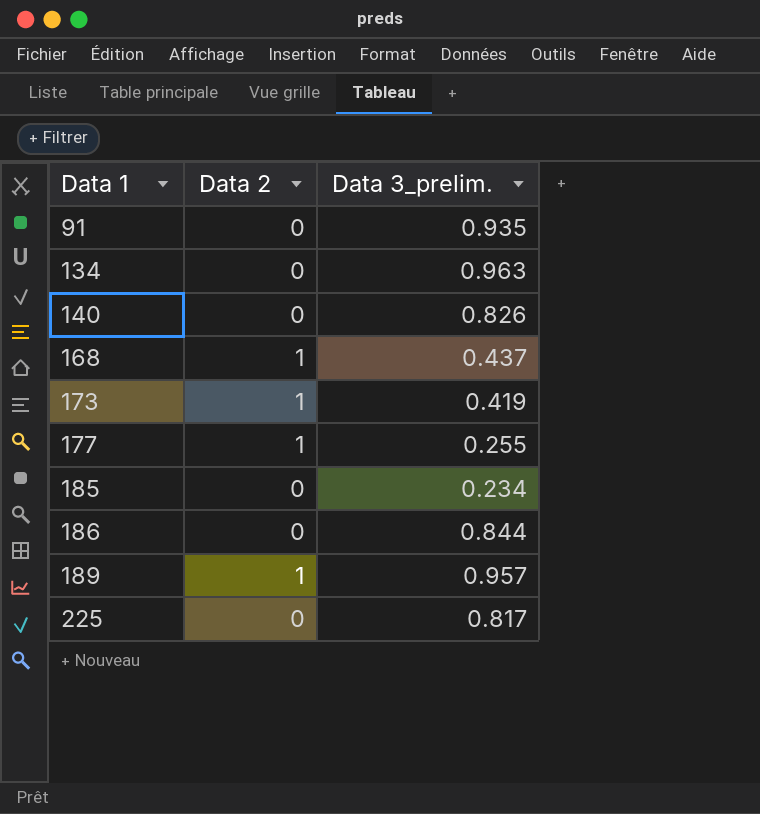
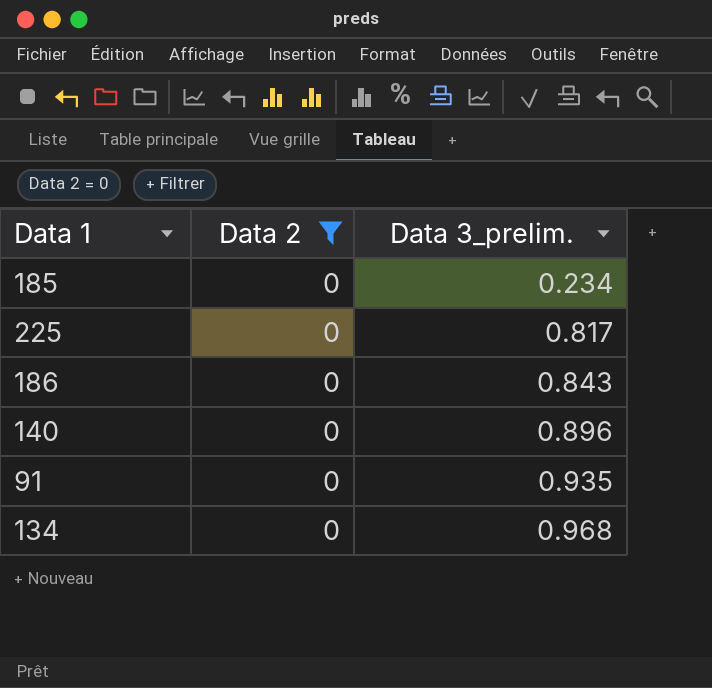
filter: none -> Data 2 = 0
row order: Data 1 ascending -> Data 3_prelim. ascending
186 | Data 3_prelim.: 0.844 -> 0.843
140 | Data 3_prelim.: 0.826 -> 0.896
134 | Data 3_prelim.: 0.963 -> 0.968

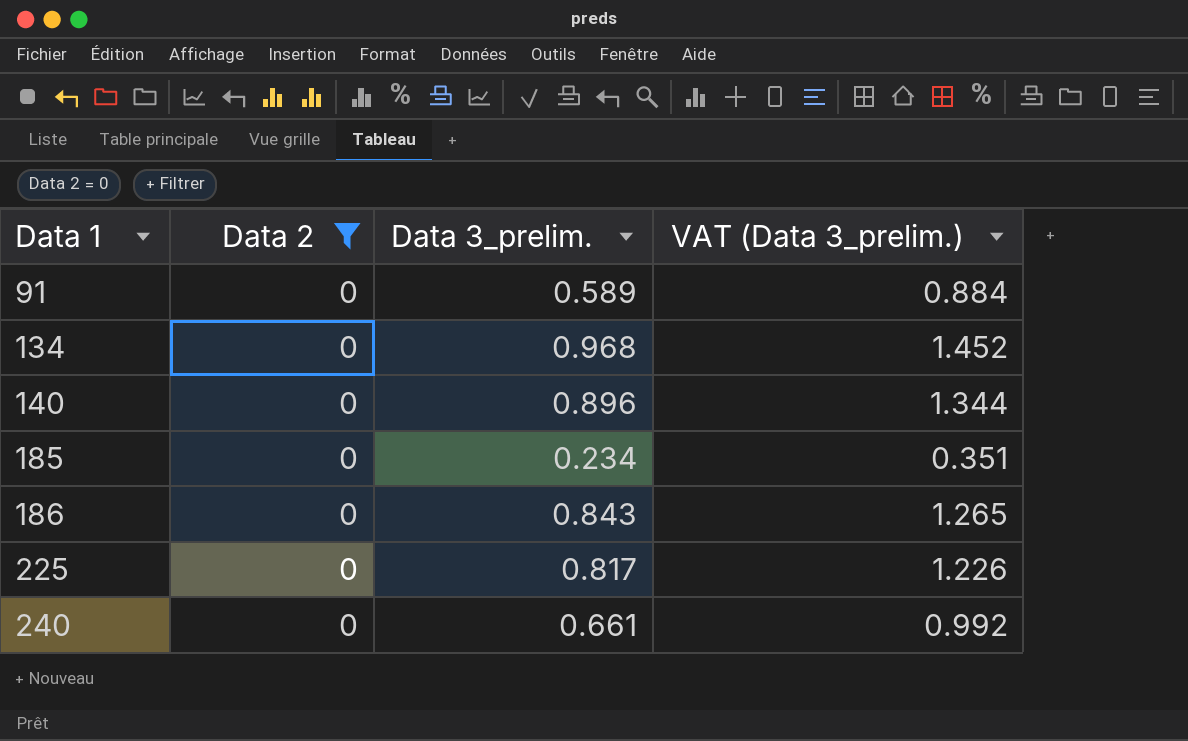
row order: Data 3_prelim. ascending -> Data 1 ascending
column VAT (Data 3_prelim.) | formula: none -> [Data 3_prelim.] * 1.5
91 | Data 3_prelim.: 0.935 -> 0.589
row 240: none -> 0 | 0.661 | 0.992

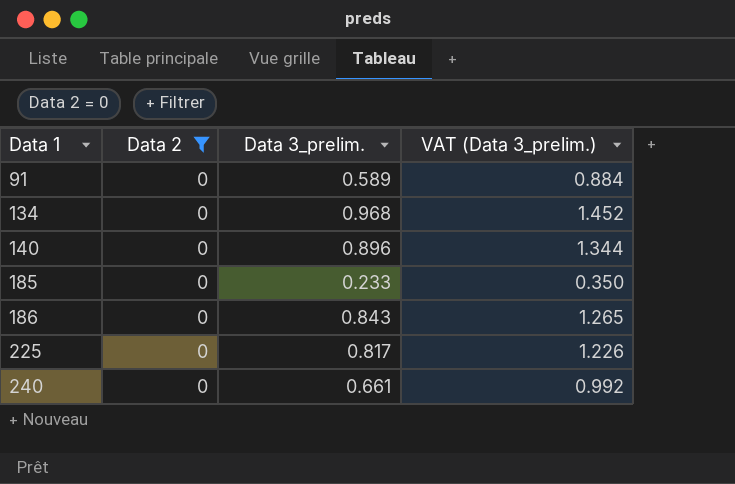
185 | Data 3_prelim.: 0.234 -> 0.233
185 | VAT (Data 3_prelim.): 0.351 -> 0.350

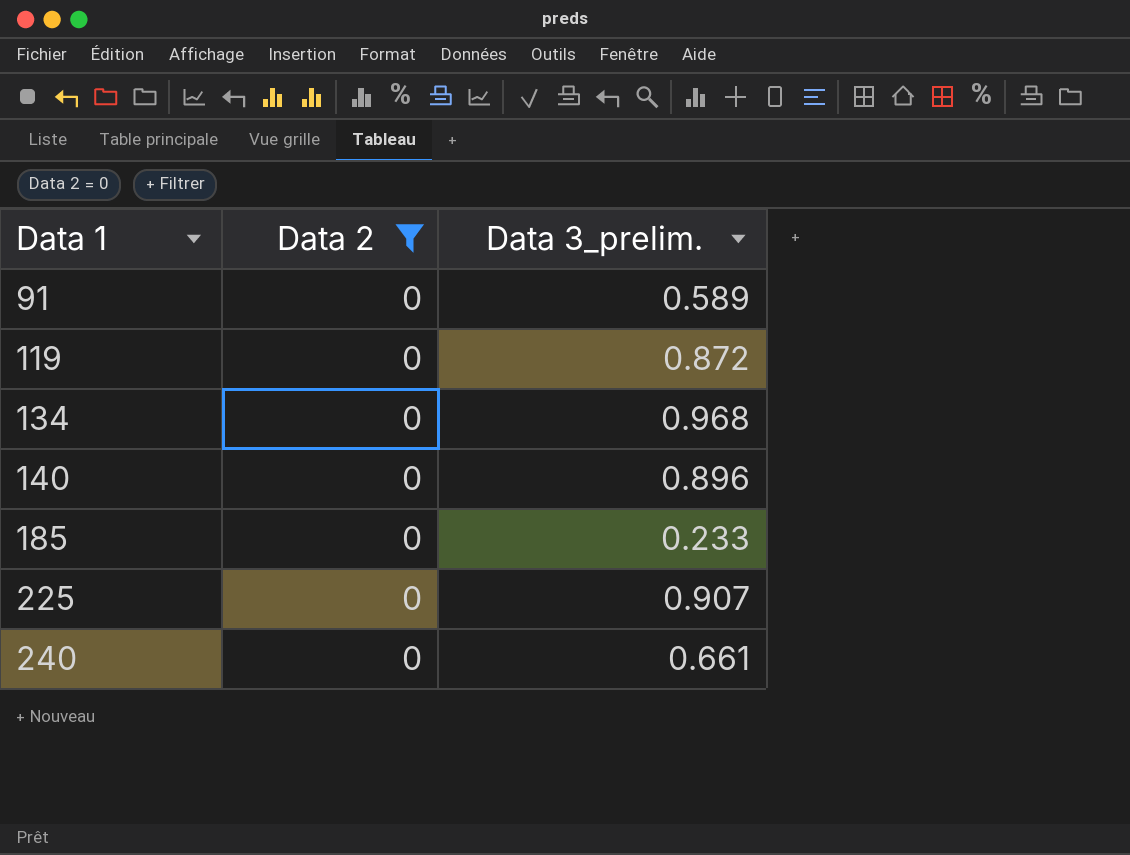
column VAT (Data 3_prelim.) | formula: [Data 3_prelim.] * 1.5 -> none
row 186: 0 | 0.843 | 1.265 -> none
row 119: none -> 0 | 0.872
225 | Data 3_prelim.: 0.817 -> 0.907

